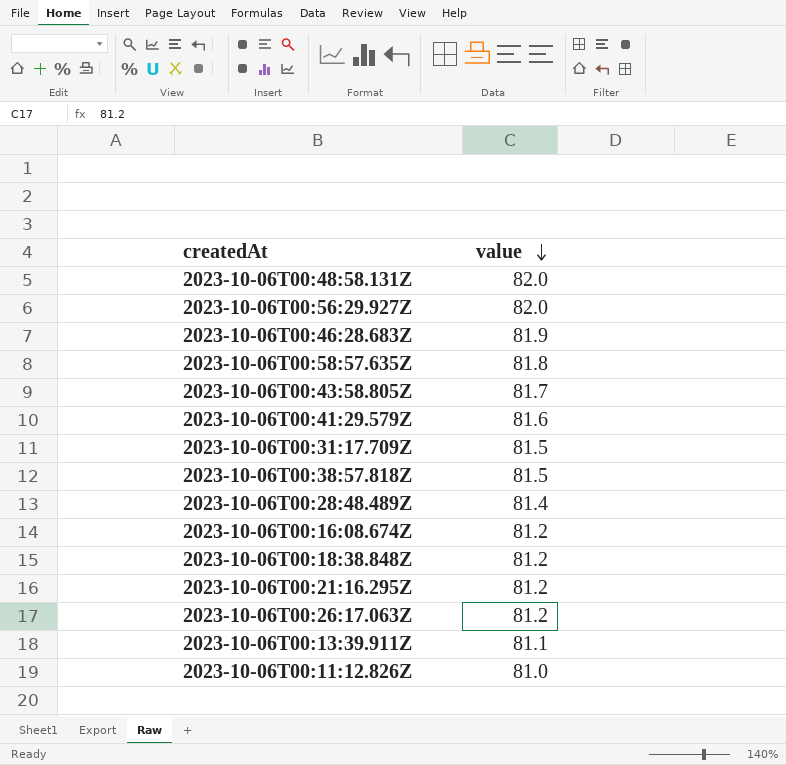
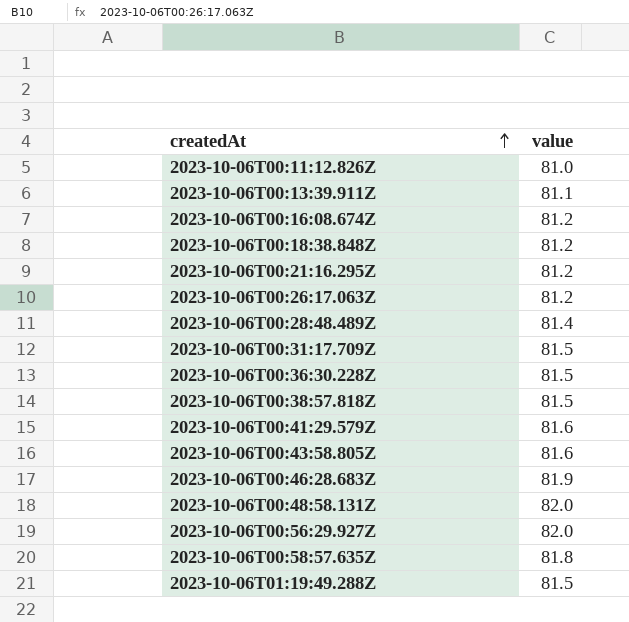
row order: value descending -> createdAt ascending
row 2023-10-06T00:36:30.228Z: none -> 81.5
2023-10-06T00:43:58.805Z | value: 81.7 -> 81.6
row 2023-10-06T01:19:49.288Z: none -> 81.5

